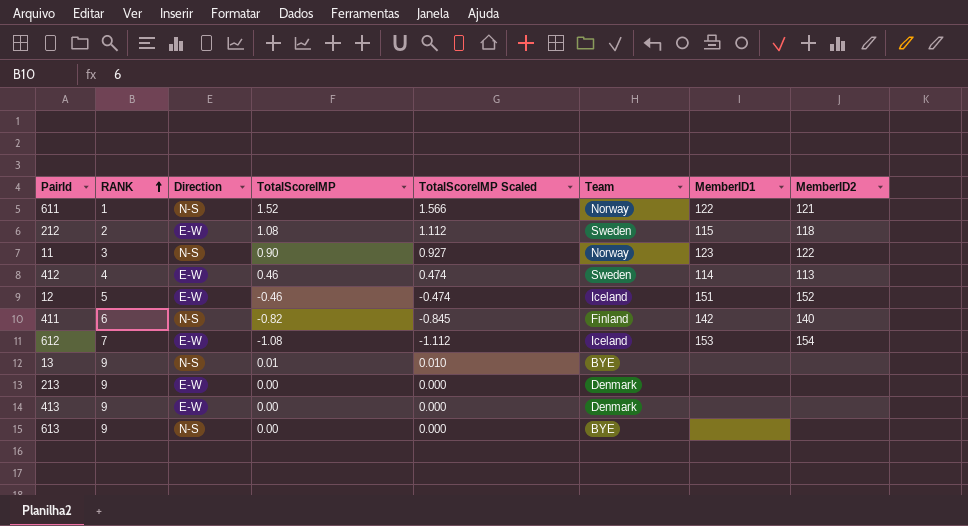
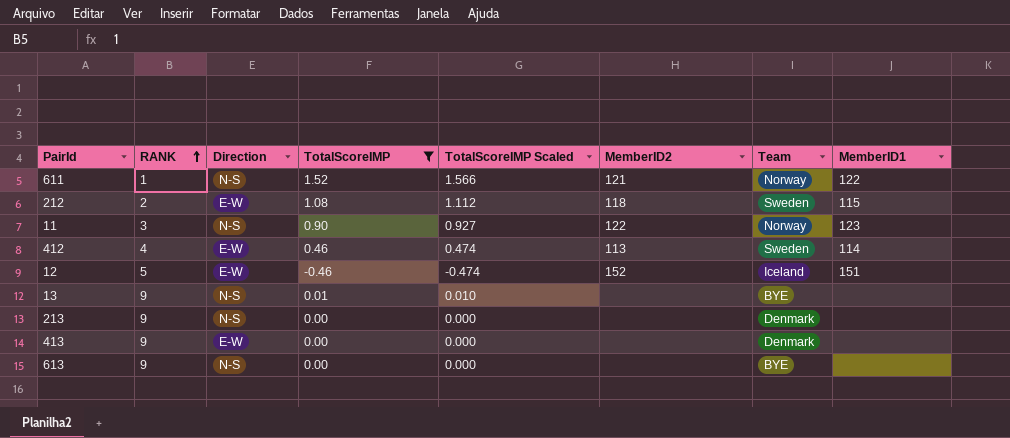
filter: none -> TotalScoreIMP >= -0.46
column MemberID2 | position: 8 -> 6
213 | Direction: E-W -> N-S

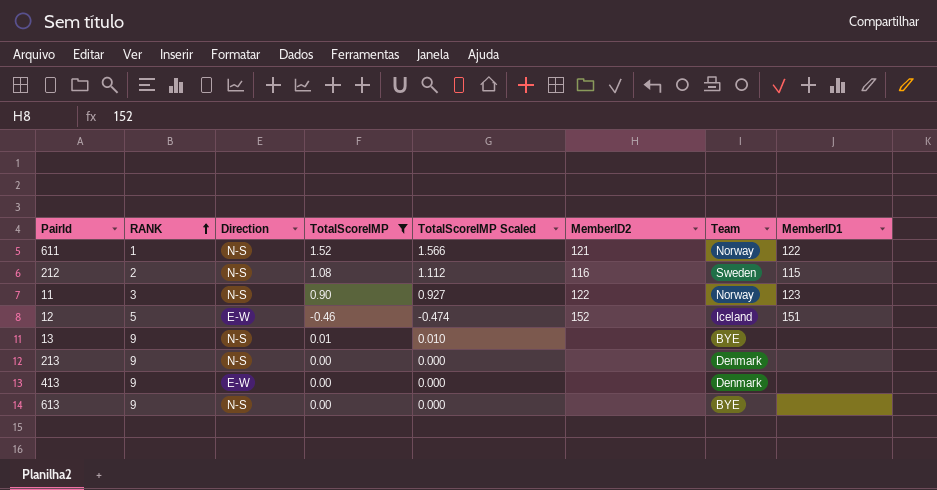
row 412: 4 | E-W | 0.46 | 0.474 | 113 | Sweden | 114 -> none
212 | Direction: E-W -> N-S
212 | MemberID2: 118 -> 116

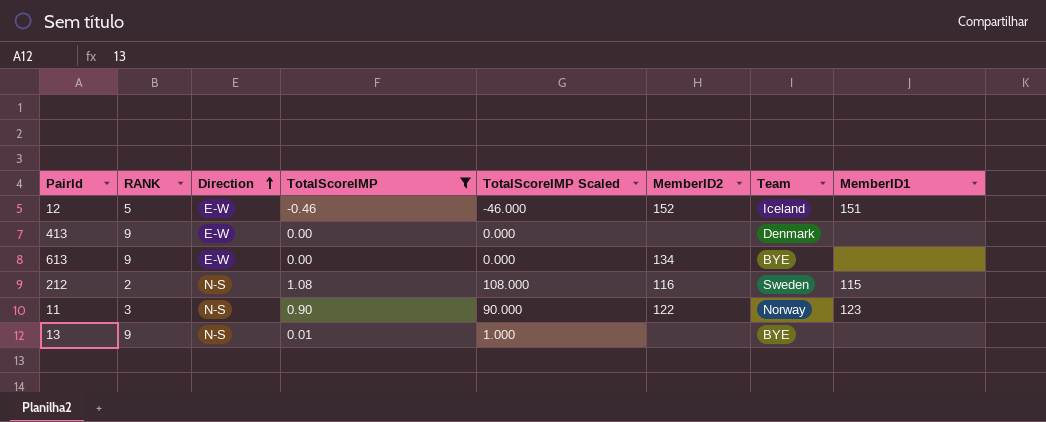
row order: RANK ascending -> Direction ascending
column TotalScoreIMP Scaled | formula: [TotalScoreIMP] * 1.03 -> [TotalScoreIMP] * 100
row 611: 1 | N-S | 1.52 | 1.566 | 121 | Norway | 122 -> none
row 213: 9 | N-S | 0.00 | 0.000 | none | Denmark | none -> none
613 | Direction: N-S -> E-W
613 | MemberID2: none -> 134

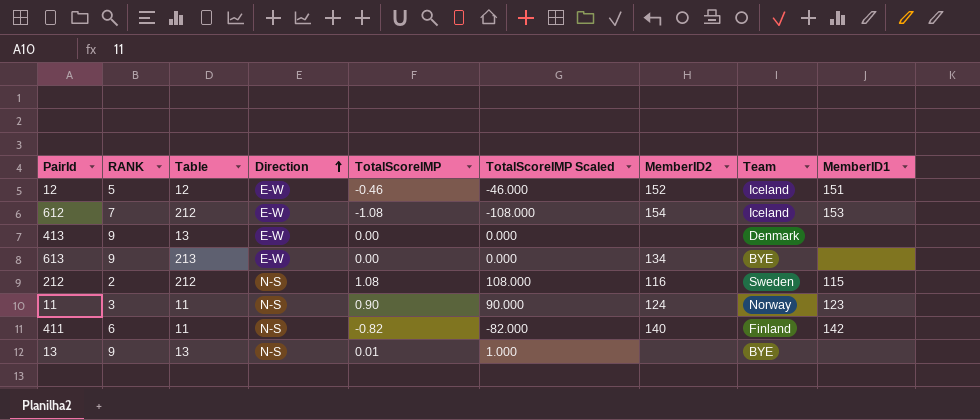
filter: TotalScoreIMP >= -0.46 -> none
column Table | position: none -> 3
11 | MemberID2: 122 -> 124

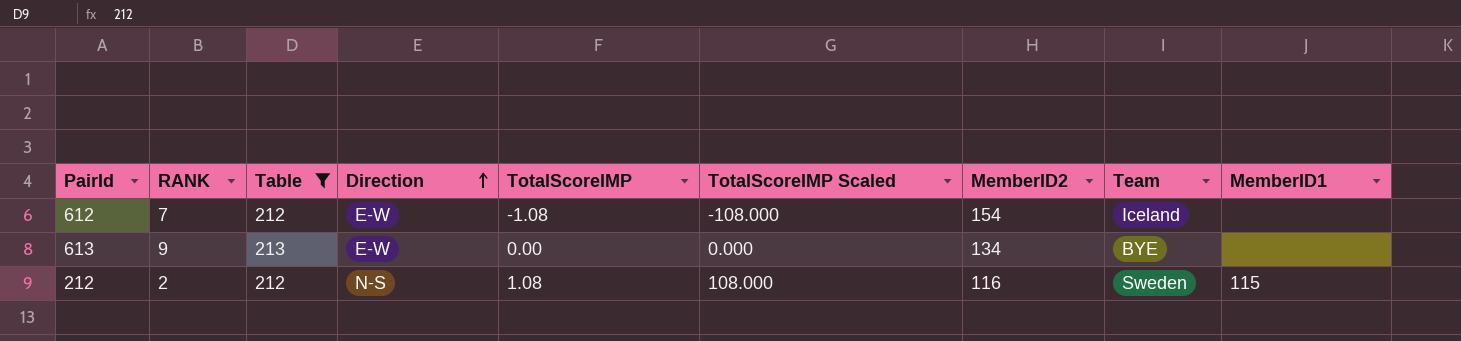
filter: none -> Table >= 212
612 | MemberID1: 153 -> none

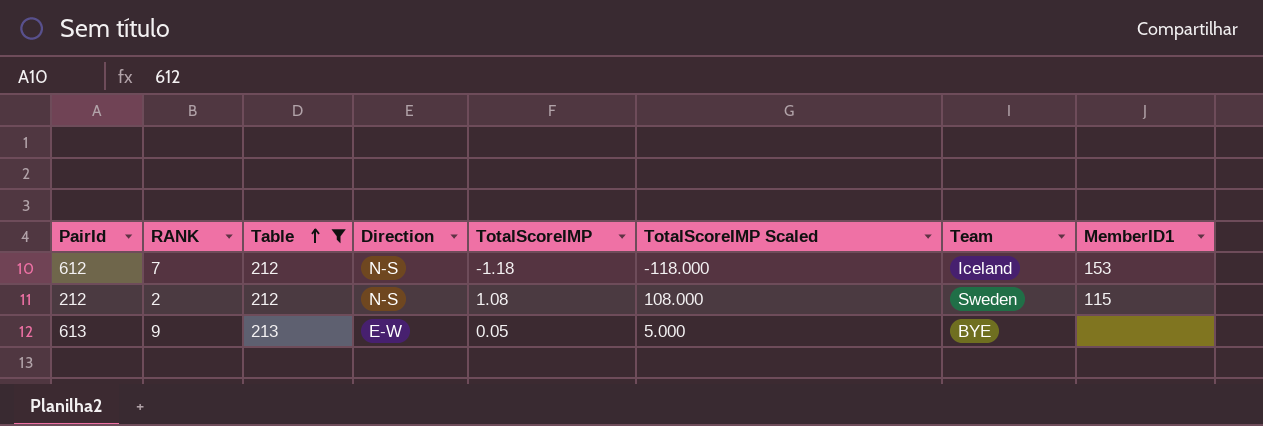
row order: Direction ascending -> Table ascending
column MemberID2 | position: 7 -> none
612 | Direction: E-W -> N-S
612 | TotalScoreIMP: -1.08 -> -1.18
612 | TotalScoreIMP Scaled: -108.000 -> -118.000
612 | MemberID1: none -> 153
613 | TotalScoreIMP: 0.00 -> 0.05
613 | TotalScoreIMP Scaled: 0.000 -> 5.000

